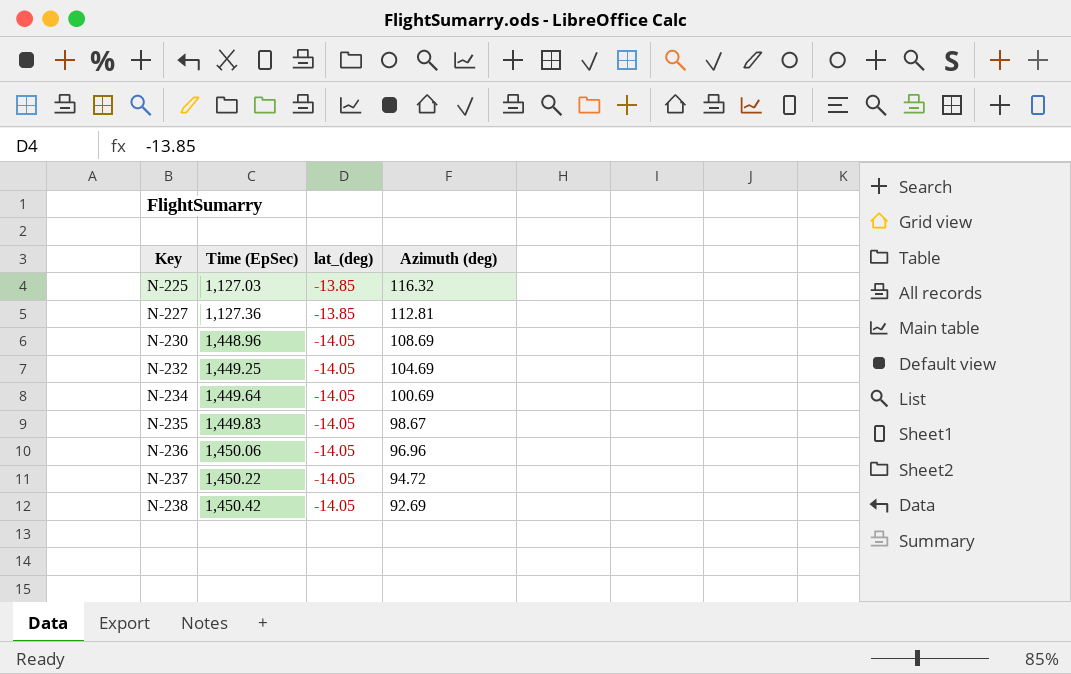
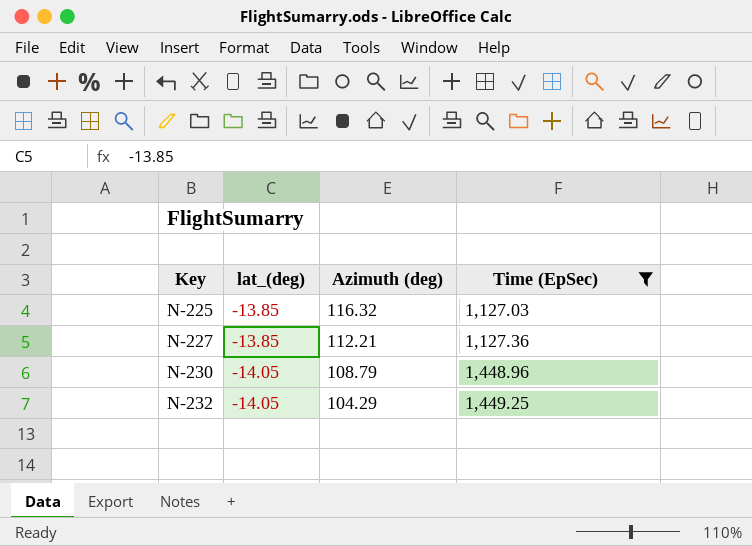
filter: none -> Time (EpSec) <= 1,449.25
column Time (EpSec) | position: 2 -> 4
N-227 | Azimuth (deg): 112.81 -> 112.21
N-230 | Azimuth (deg): 108.69 -> 108.79
N-232 | Azimuth (deg): 104.69 -> 104.29

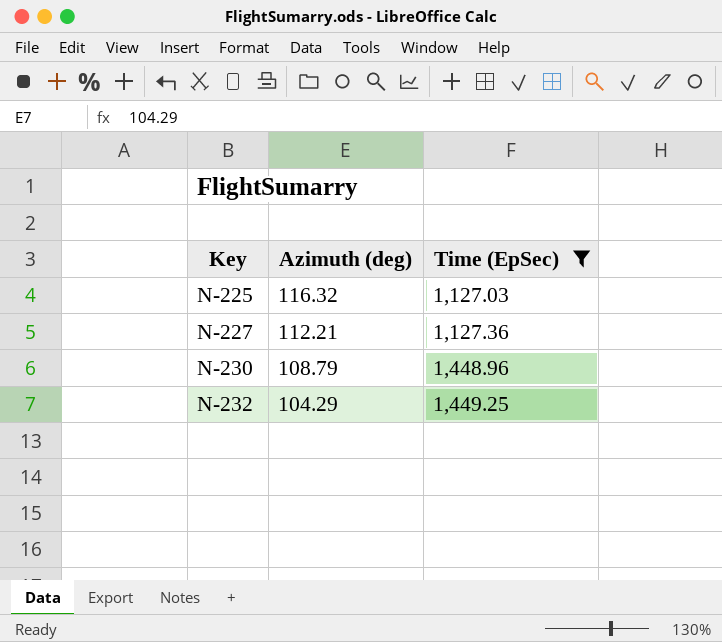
column lat_(deg) | position: 2 -> none

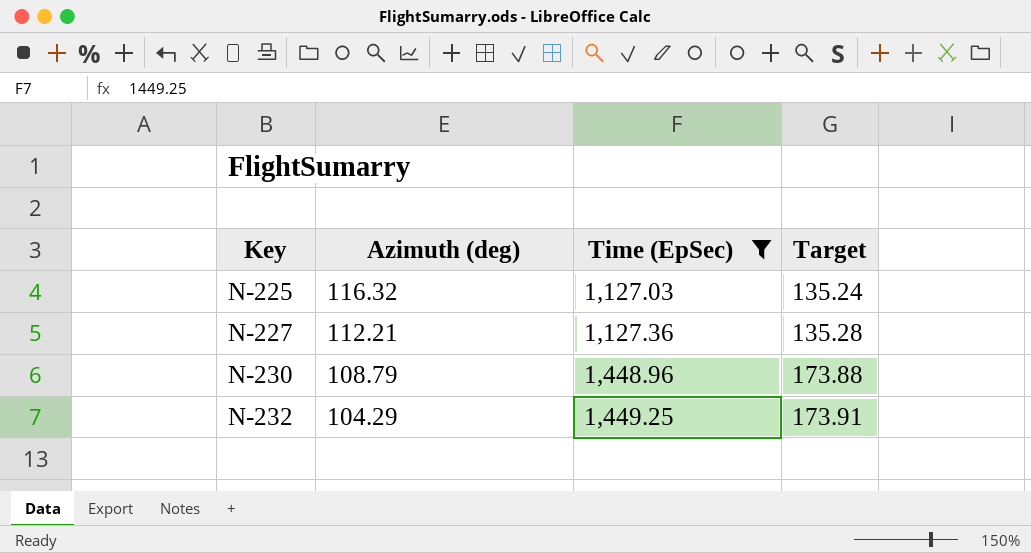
column Target | formula: none -> [Time (EpSec)] * 0.12

